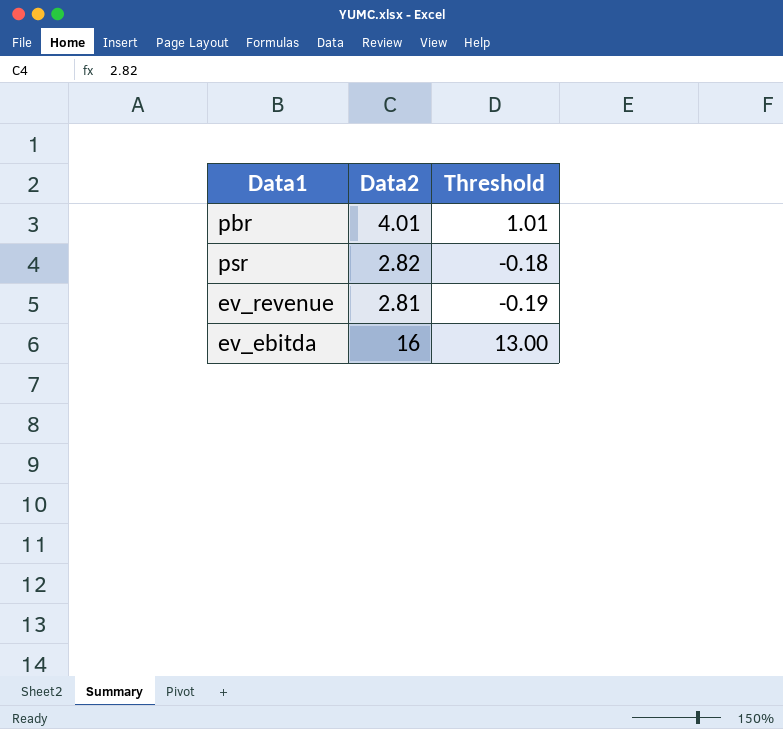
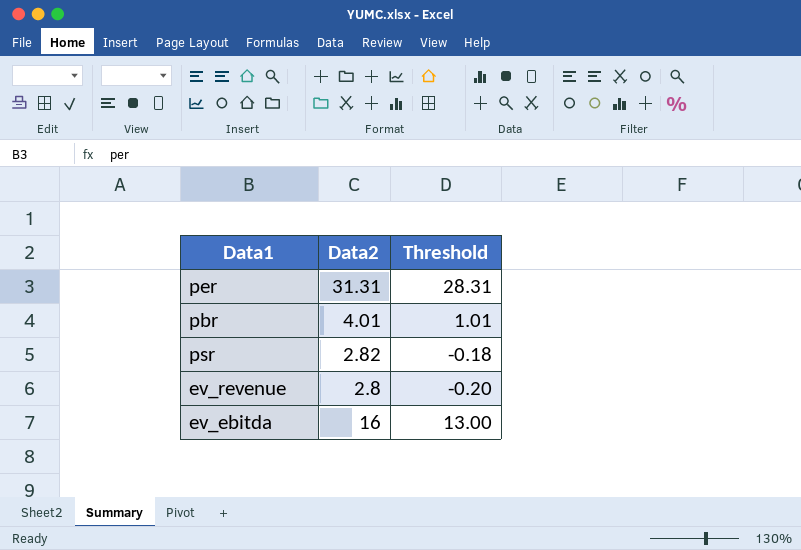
row per: none -> 31.31 | 28.31
ev_revenue | Data2: 2.81 -> 2.8
ev_revenue | Threshold: -0.19 -> -0.20

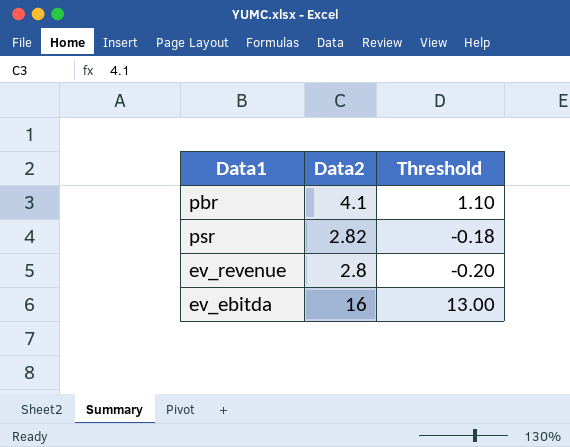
row per: 31.31 | 28.31 -> none
pbr | Data2: 4.01 -> 4.1
pbr | Threshold: 1.01 -> 1.10

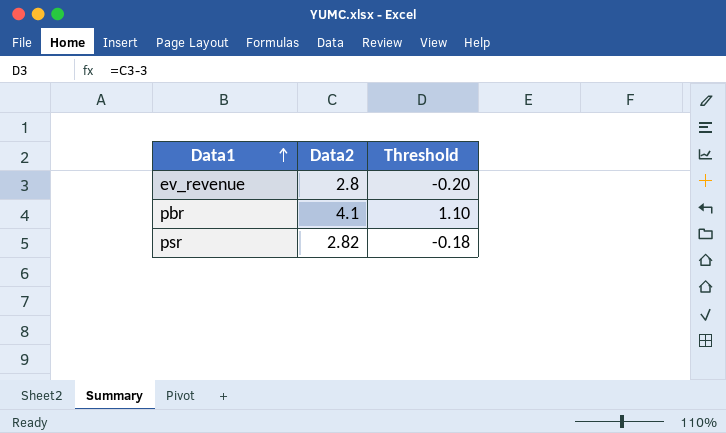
row order: none -> Data1 ascending
row ev_ebitda: 16 | 13.00 -> none

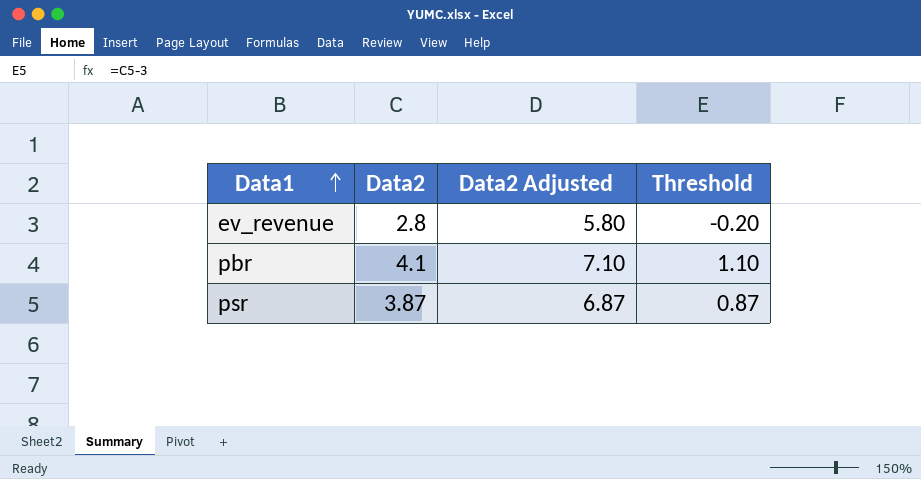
column Data2 Adjusted | formula: none -> [Data2] + 3
psr | Data2: 2.82 -> 3.87
psr | Threshold: -0.18 -> 0.87

